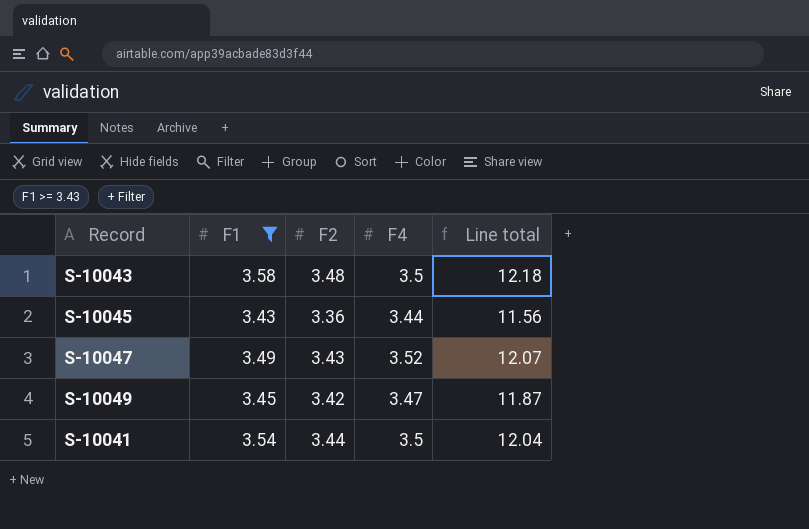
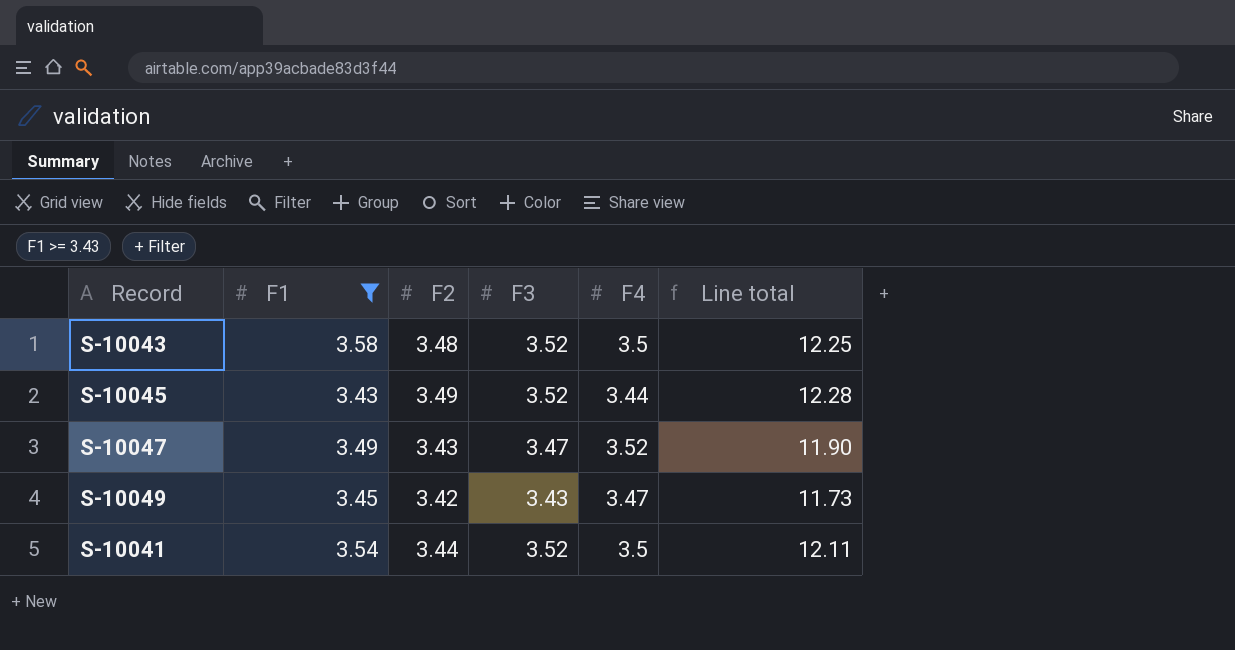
column F3 | position: none -> 4
column Line total | formula: [F2] * [F4] -> [F2] * [F3]
S-10045 | F2: 3.36 -> 3.49

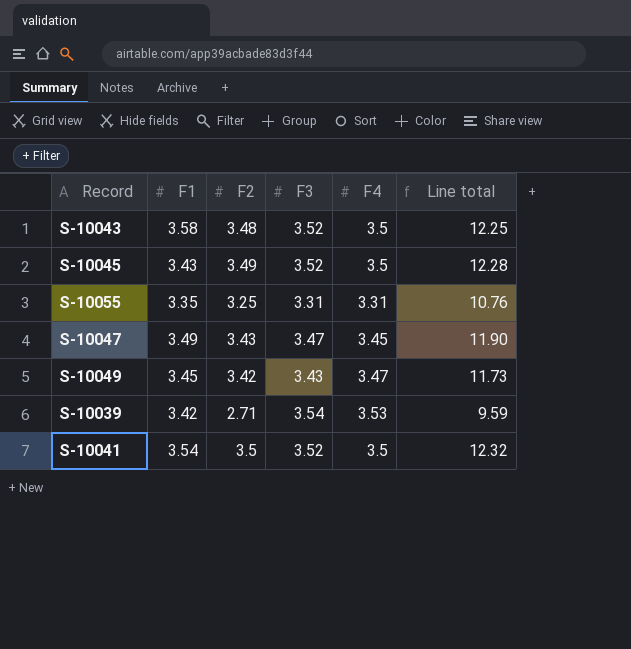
filter: F1 >= 3.43 -> none
S-10045 | F4: 3.44 -> 3.5
S-10047 | F4: 3.52 -> 3.45
S-10041 | F2: 3.44 -> 3.5
S-10041 | Line total: 12.11 -> 12.32

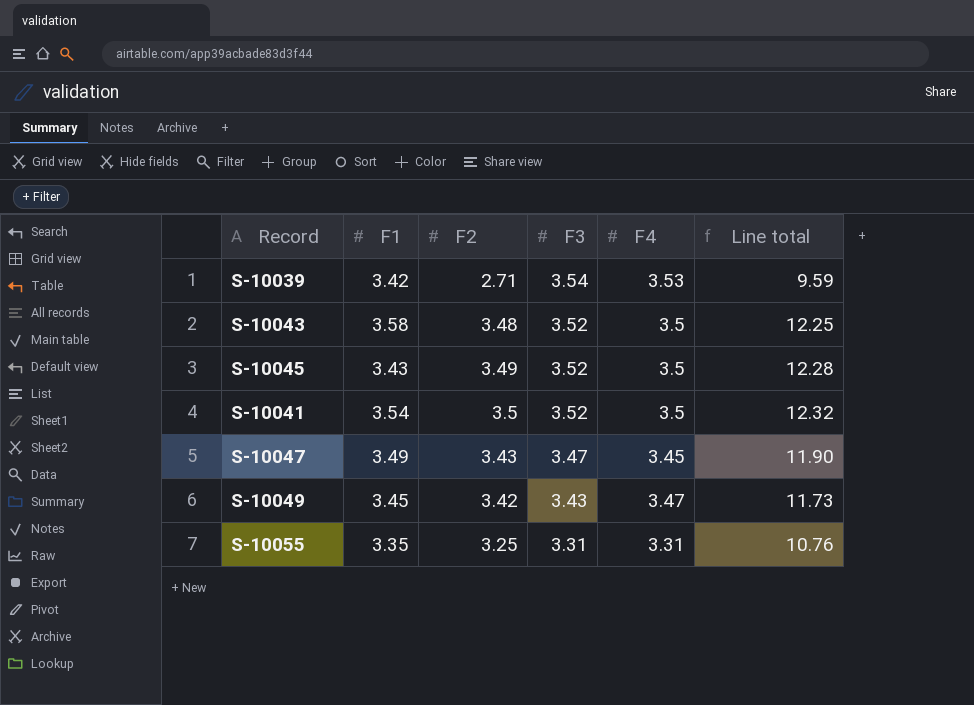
row order: none -> F3 descending

